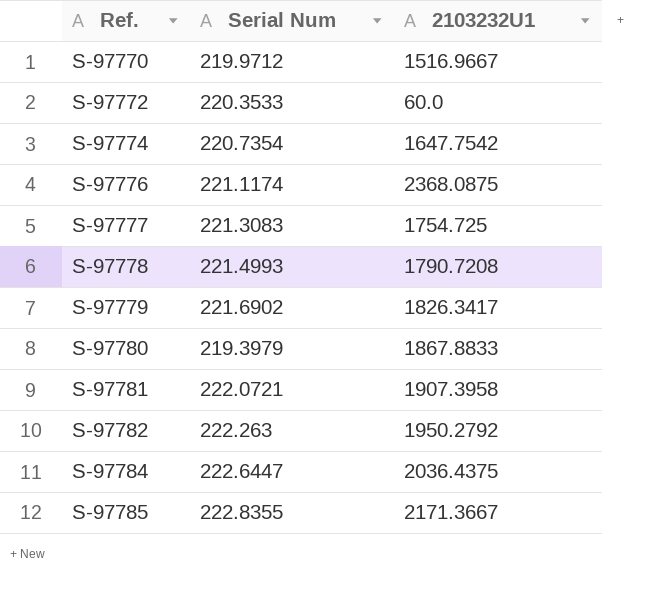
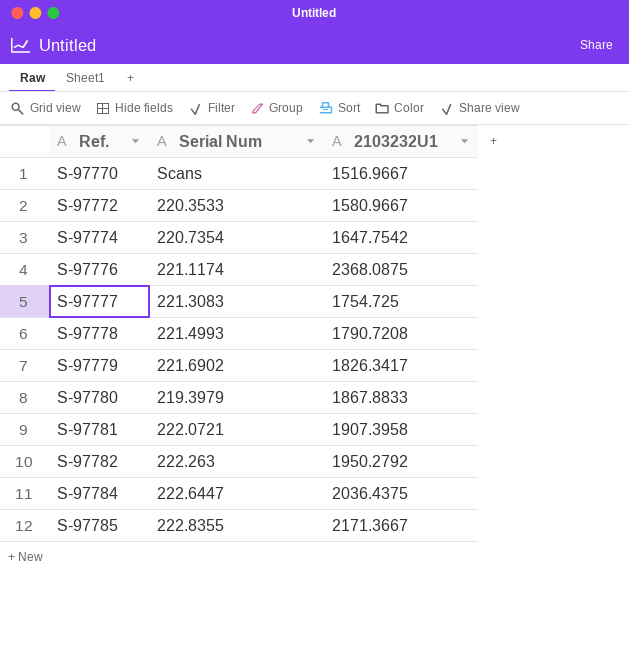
S-97770 | Serial Num: 219.9712 -> Scans
S-97772 | 2103232U1: 60.0 -> 1580.9667

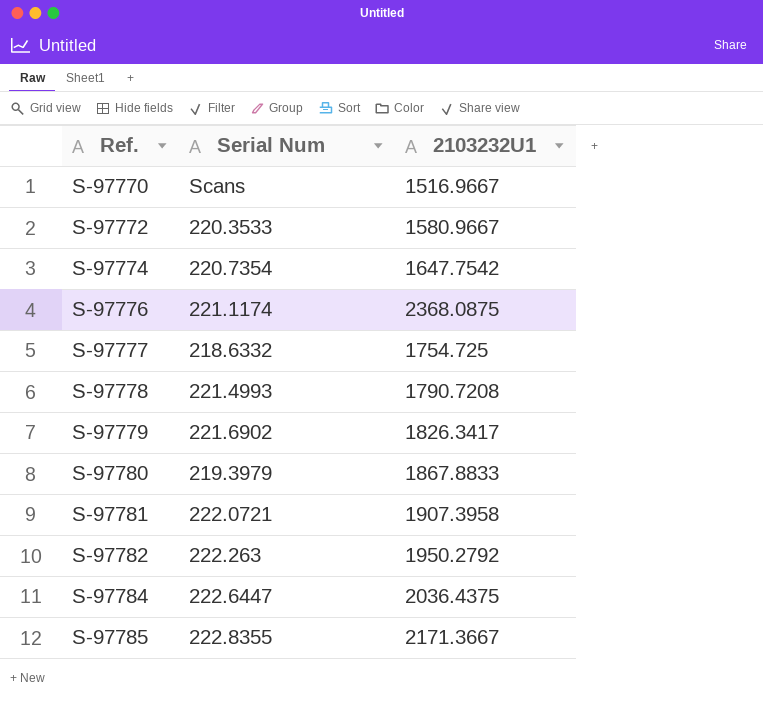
S-97777 | Serial Num: 221.3083 -> 218.6332

